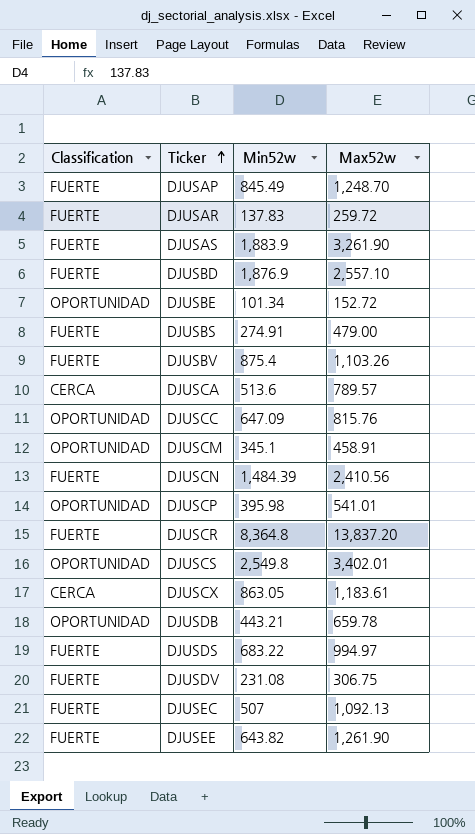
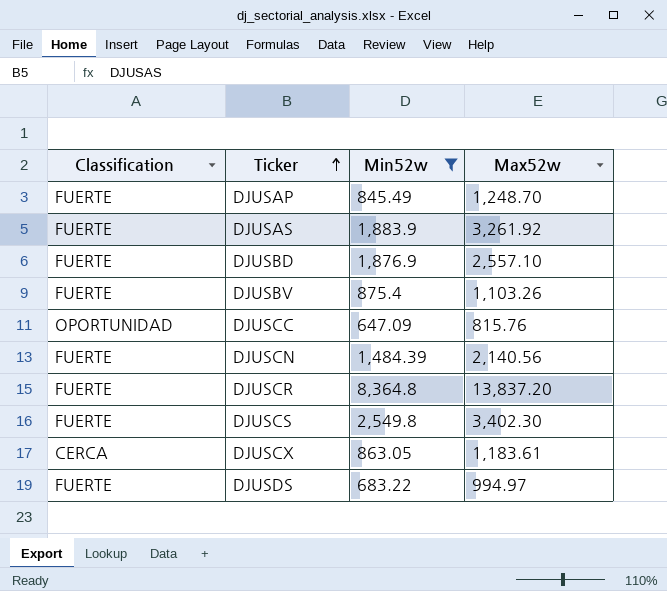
filter: none -> Min52w >= 647.09
DJUSAS | Max52w: 3,261.90 -> 3,261.92
DJUSCN | Max52w: 2,410.56 -> 2,140.56
DJUSCS | Classification: OPORTUNIDAD -> FUERTE
DJUSCS | Max52w: 3,402.01 -> 3,402.30

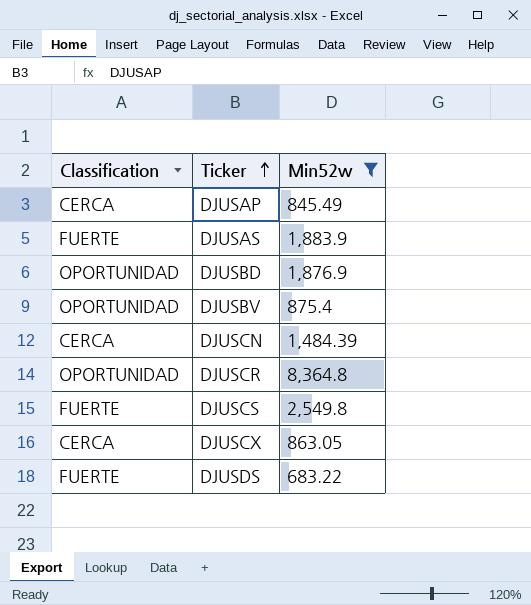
column Max52w | position: 4 -> none
row DJUSCC: OPORTUNIDAD | 647.09 | 815.76 -> none
DJUSAP | Classification: FUERTE -> CERCA
DJUSBD | Classification: FUERTE -> OPORTUNIDAD
DJUSBV | Classification: FUERTE -> OPORTUNIDAD
DJUSCN | Classification: FUERTE -> CERCA
DJUSCR | Classification: FUERTE -> OPORTUNIDAD

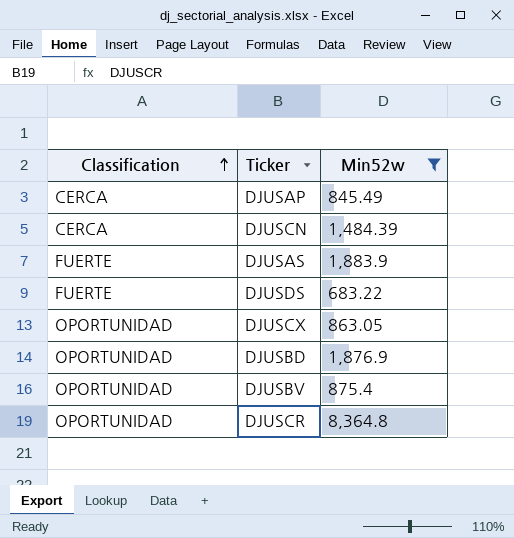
row order: Ticker ascending -> Classification ascending
row DJUSCS: FUERTE | 2,549.8 -> none
DJUSCX | Classification: CERCA -> OPORTUNIDAD

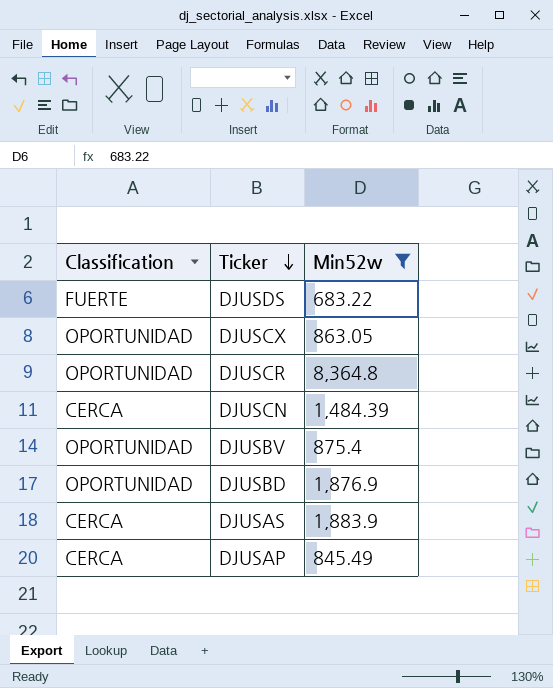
row order: Classification ascending -> Ticker descending
DJUSAS | Classification: FUERTE -> CERCA

